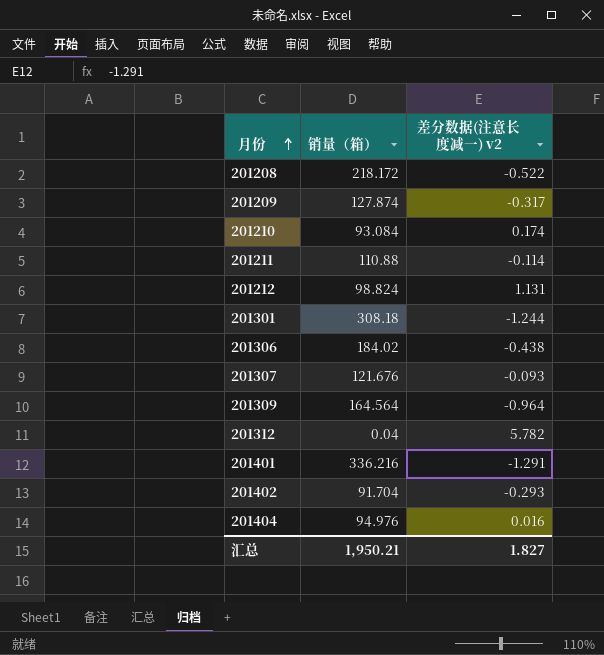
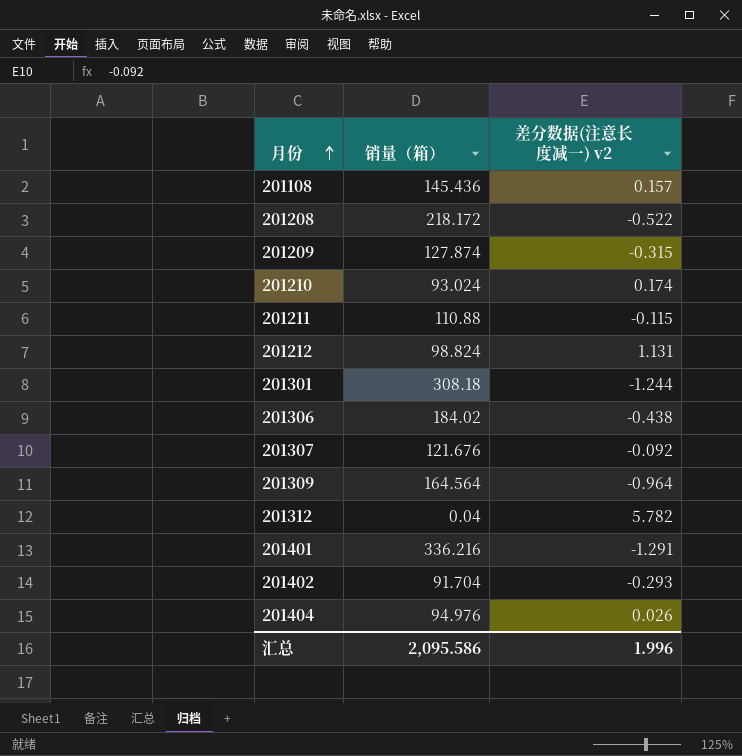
row 201108: none -> 145.436 | 0.157
201209 | 差分数据(注意长度减一) v2: -0.317 -> -0.315
201210 | 销量（箱）: 93.084 -> 93.024
201211 | 差分数据(注意长度减一) v2: -0.114 -> -0.115
201307 | 差分数据(注意长度减一) v2: -0.093 -> -0.092
201404 | 差分数据(注意长度减一) v2: 0.016 -> 0.026
汇总 | 销量（箱）: 1,950.21 -> 2,095.586
汇总 | 差分数据(注意长度减一) v2: 1.827 -> 1.996

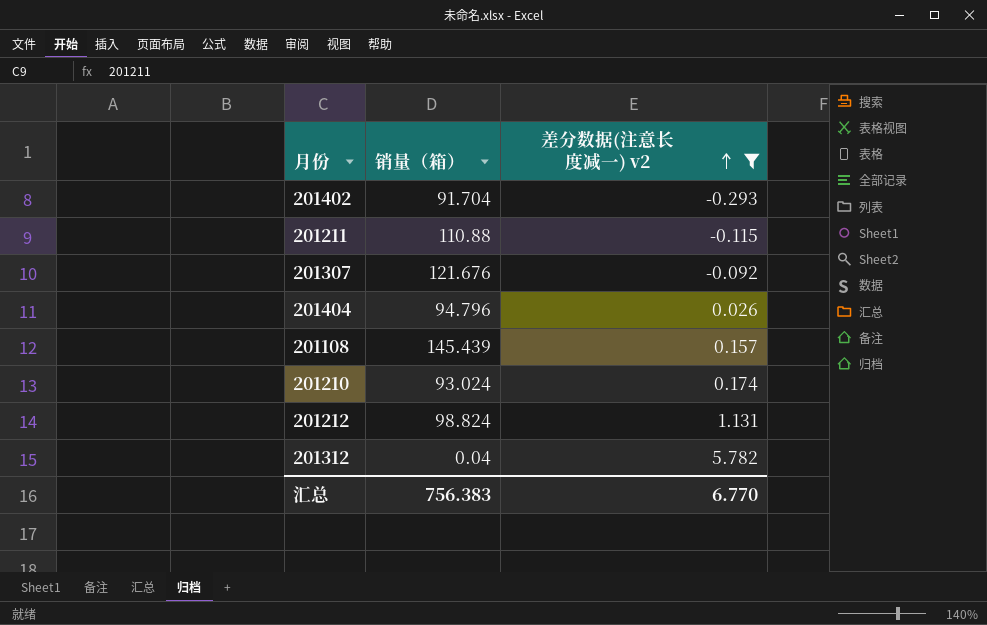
filter: none -> 差分数据(注意长度减一) v2 >= -0.293
row order: 月份 ascending -> 差分数据(注意长度减一) v2 ascending
201404 | 销量（箱）: 94.976 -> 94.796
201108 | 销量（箱）: 145.436 -> 145.439
汇总 | 销量（箱）: 2,095.586 -> 756.383
汇总 | 差分数据(注意长度减一) v2: 1.996 -> 6.770

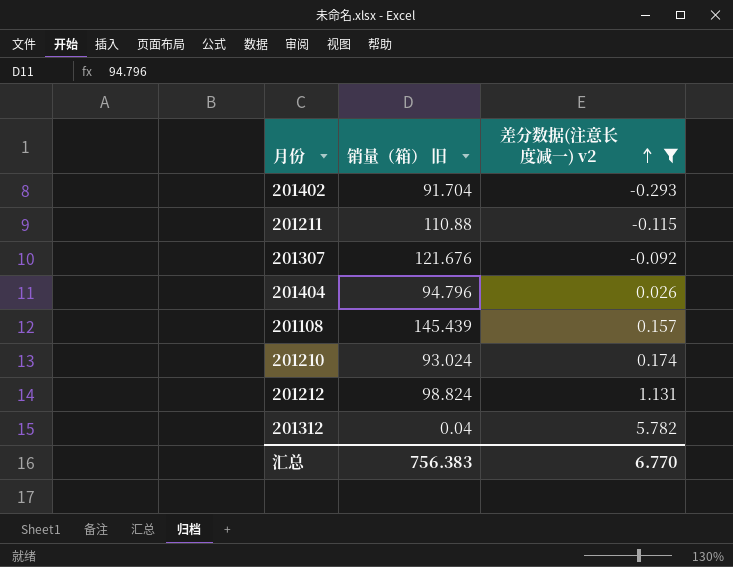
column name: 销量（箱） -> 销量（箱） 旧

